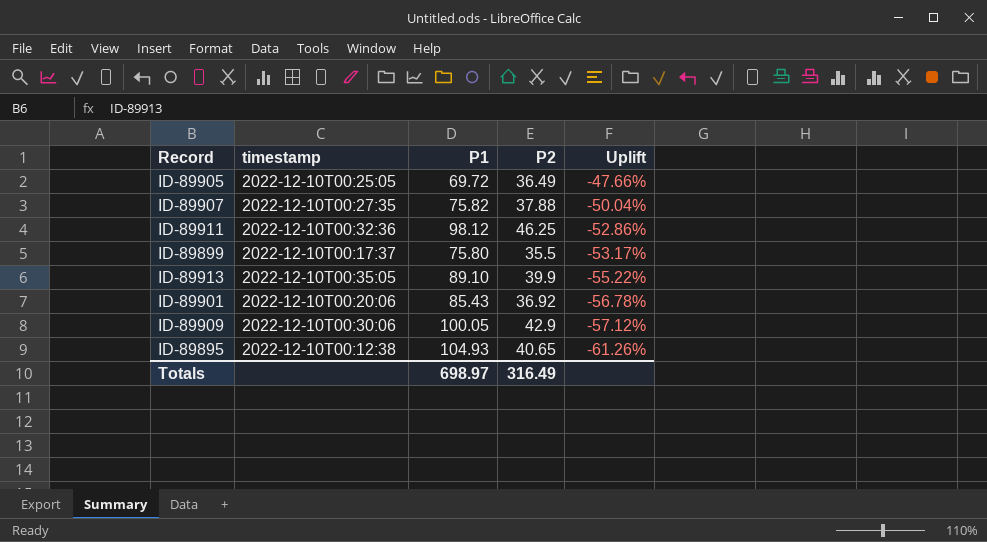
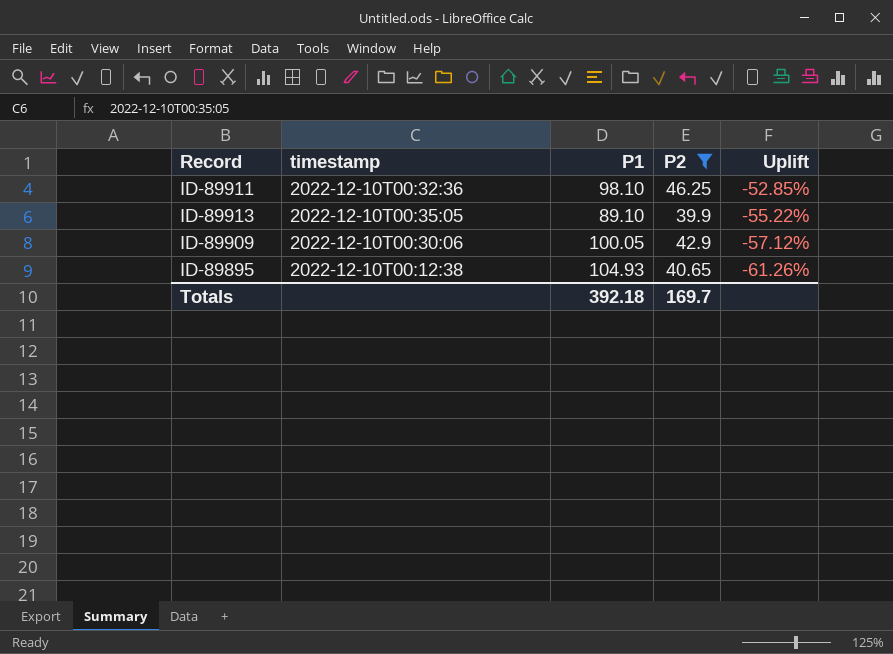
filter: none -> P2 >= 39.9
ID-89911 | P1: 98.12 -> 98.10
ID-89911 | Uplift: -52.86% -> -52.85%
Totals | P1: 698.97 -> 392.18
Totals | P2: 316.49 -> 169.7

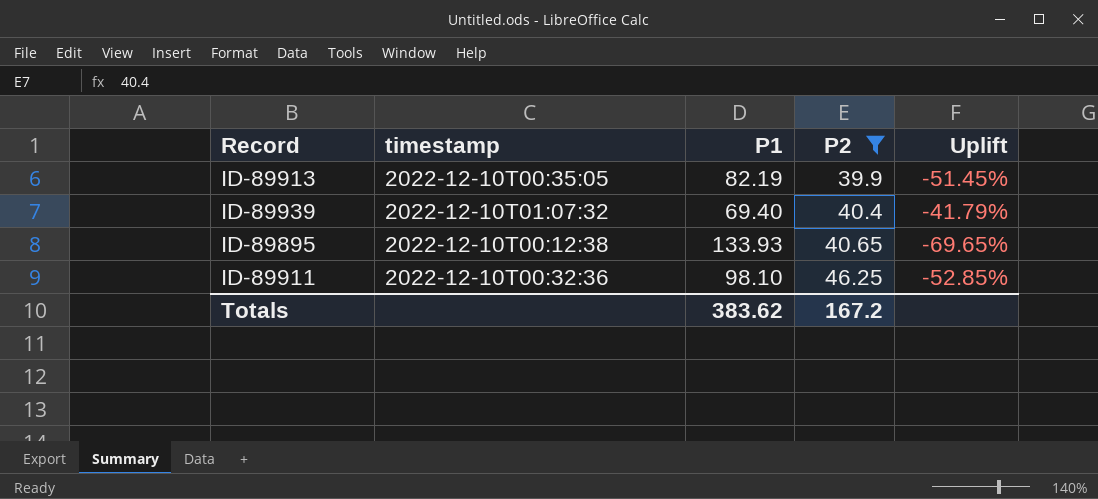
row order: Uplift descending -> P2 ascending
row ID-89909: 2022-12-10T00:30:06 | 100.05 | 42.9 | -57.12% -> none
ID-89913 | P1: 89.10 -> 82.19
ID-89913 | Uplift: -55.22% -> -51.45%
row ID-89939: none -> 2022-12-10T01:07:32 | 69.40 | 40.4 | -41.79%
ID-89895 | P1: 104.93 -> 133.93
ID-89895 | Uplift: -61.26% -> -69.65%
Totals | P1: 392.18 -> 383.62
Totals | P2: 169.7 -> 167.2

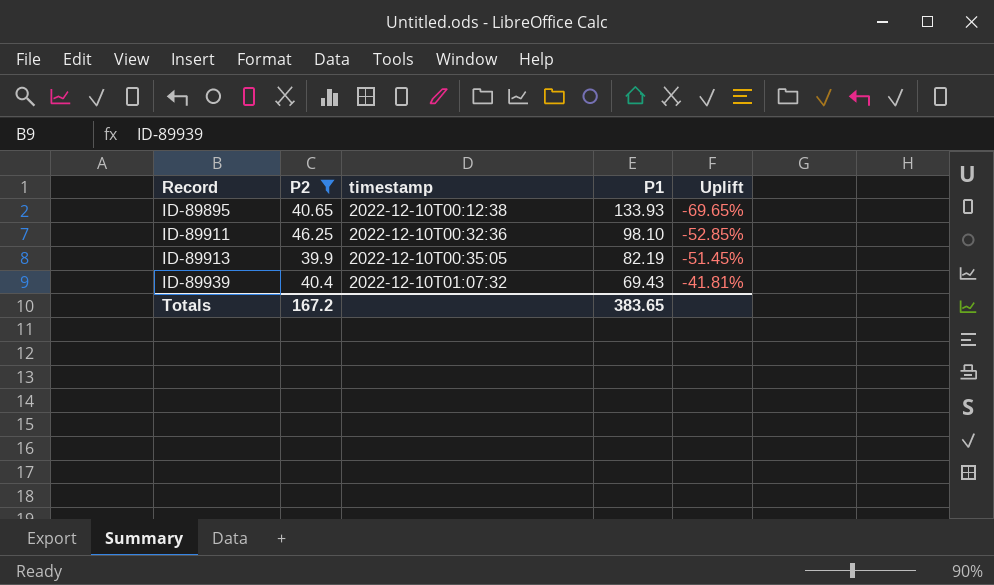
row order: P2 ascending -> Record ascending
column P2 | position: 4 -> 2
ID-89939 | P1: 69.40 -> 69.43
ID-89939 | Uplift: -41.79% -> -41.81%
Totals | P1: 383.62 -> 383.65

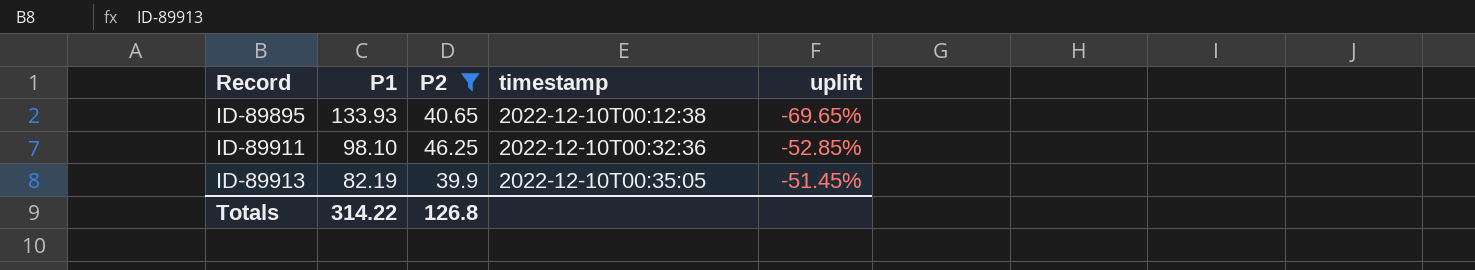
column P1 | position: 4 -> 2
column name: Uplift -> uplift
row ID-89939: 40.4 | 2022-12-10T01:07:32 | 69.43 | -41.81% -> none
Totals | P1: 383.65 -> 314.22
Totals | P2: 167.2 -> 126.8

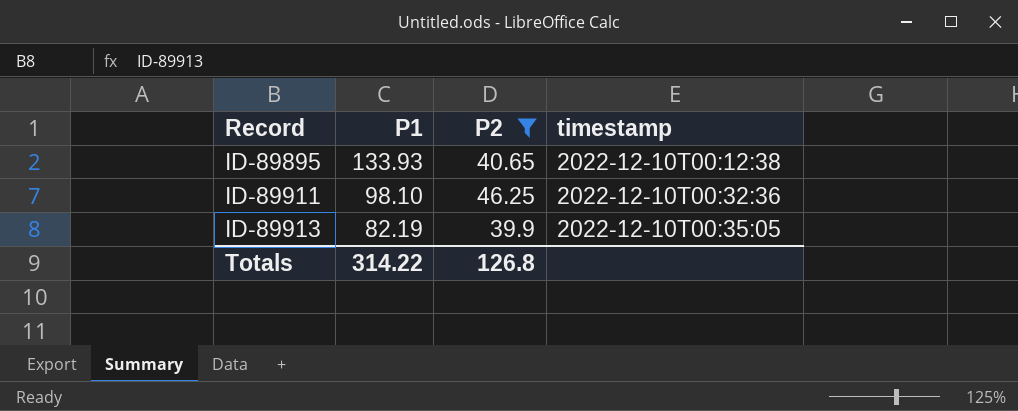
column uplift | formula: ([P2] - [P1]) / [P1] -> none

